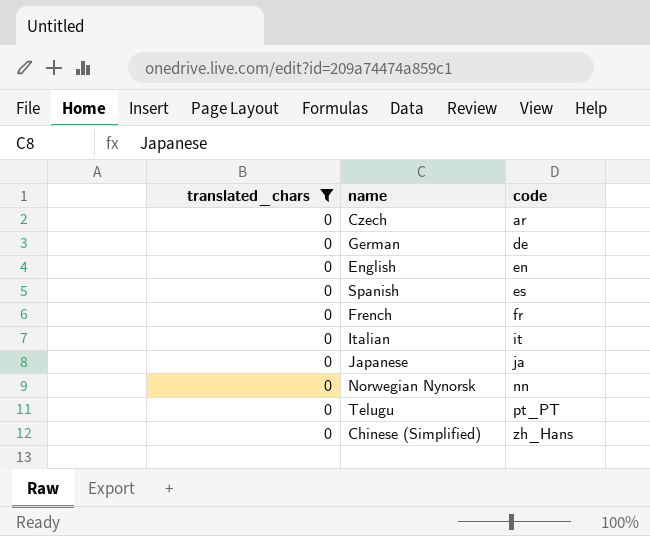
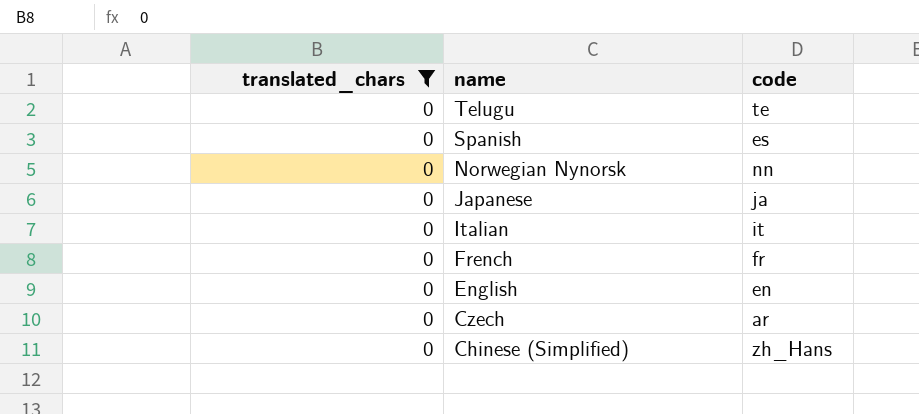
row order: code ascending -> name descending
row German: 0 | de -> none
Telugu | code: pt_PT -> te

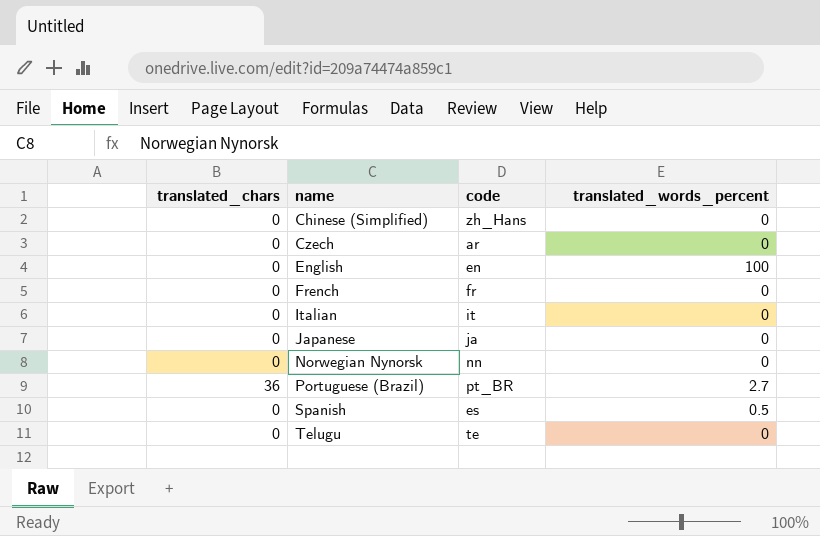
filter: translated_chars = 0 -> none
row order: name descending -> name ascending
column translated_words_percent | position: none -> 4

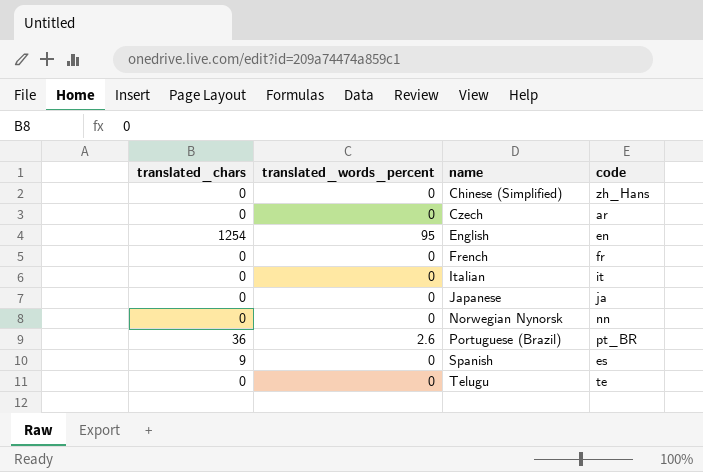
column translated_words_percent | position: 4 -> 2
English | translated_chars: 0 -> 1254
English | translated_words_percent: 100 -> 95
Portuguese (Brazil) | translated_words_percent: 2.7 -> 2.6
Spanish | translated_chars: 0 -> 9
Spanish | translated_words_percent: 0.5 -> 0

